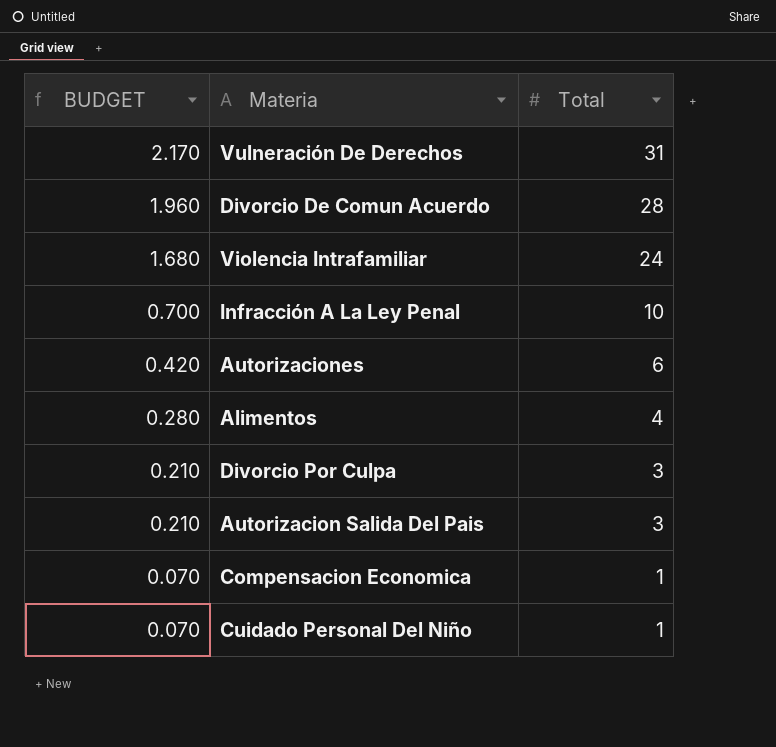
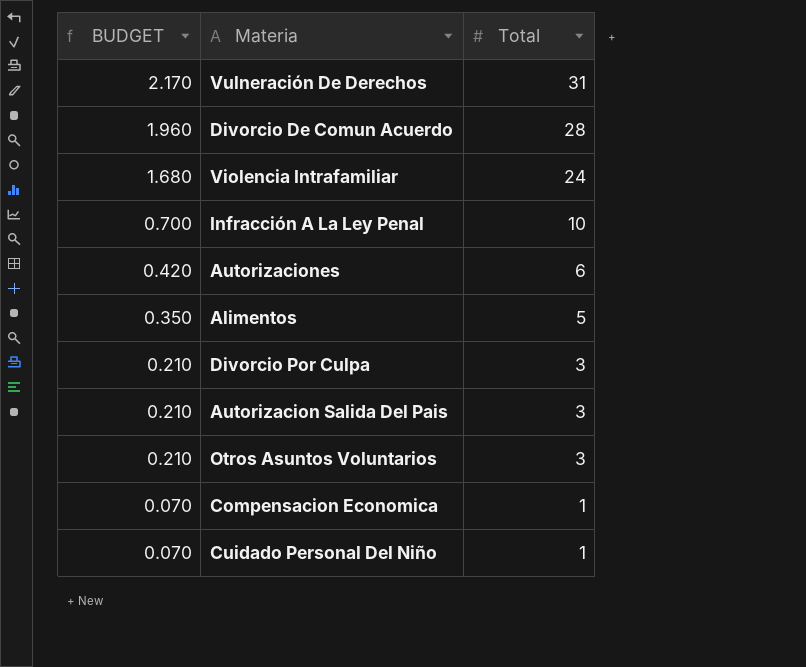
Alimentos | BUDGET: 0.280 -> 0.350
Alimentos | Total: 4 -> 5
row Otros Asuntos Voluntarios: none -> 0.210 | 3

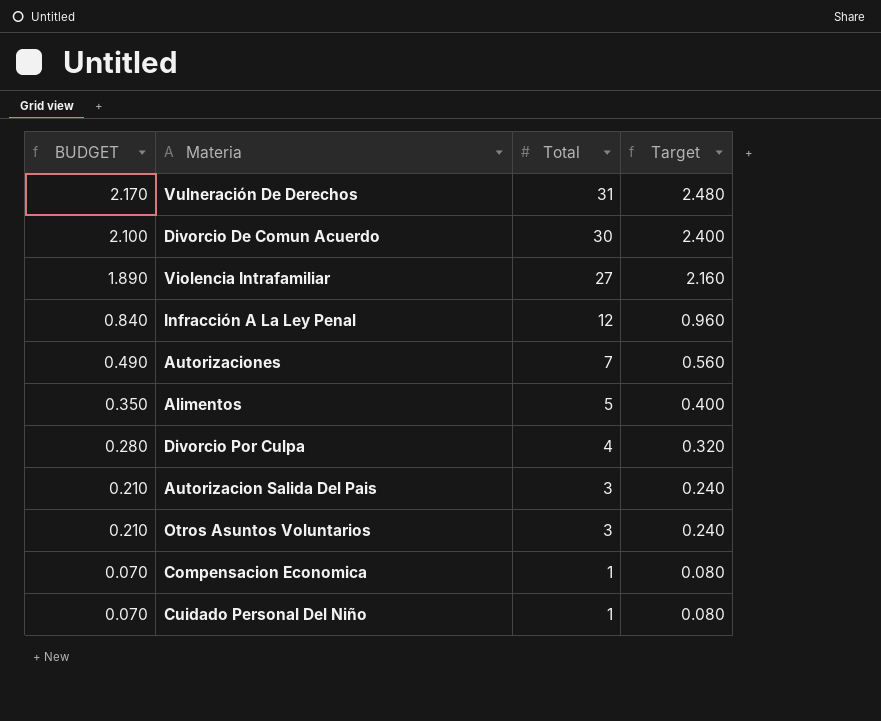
column Target | formula: none -> [Total] * 0.08
Divorcio De Comun Acuerdo | BUDGET: 1.960 -> 2.100
Divorcio De Comun Acuerdo | Total: 28 -> 30
Violencia Intrafamiliar | BUDGET: 1.680 -> 1.890
Violencia Intrafamiliar | Total: 24 -> 27
Infracción A La Ley Penal | BUDGET: 0.700 -> 0.840
Infracción A La Ley Penal | Total: 10 -> 12
Autorizaciones | BUDGET: 0.420 -> 0.490
Autorizaciones | Total: 6 -> 7
Divorcio Por Culpa | BUDGET: 0.210 -> 0.280
Divorcio Por Culpa | Total: 3 -> 4

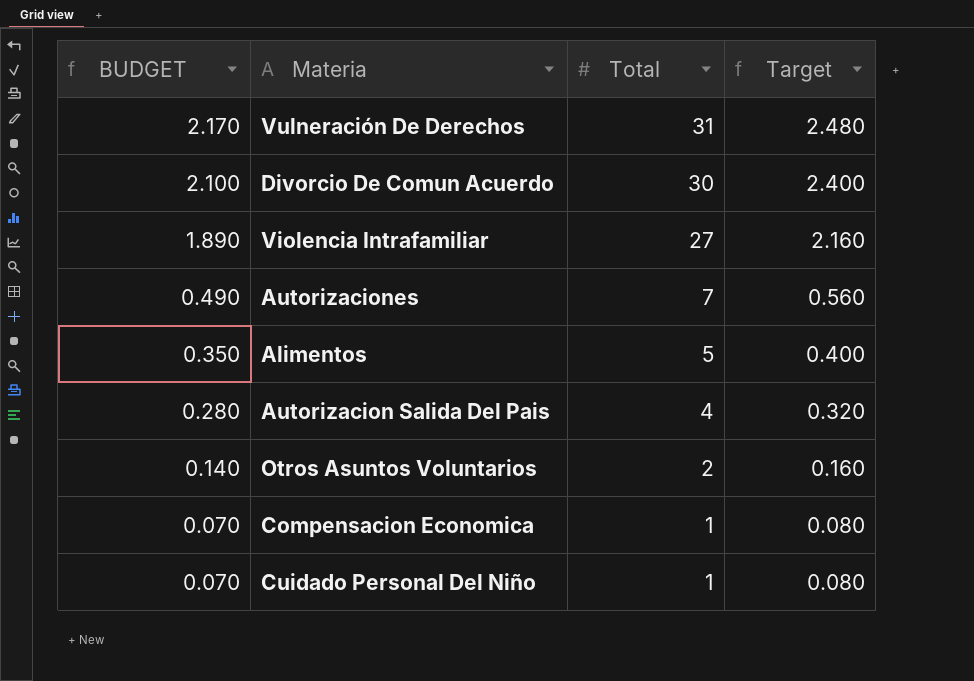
row Infracción A La Ley Penal: 0.840 | 12 | 0.960 -> none
row Divorcio Por Culpa: 0.280 | 4 | 0.320 -> none
Autorizacion Salida Del Pais | BUDGET: 0.210 -> 0.280
Autorizacion Salida Del Pais | Total: 3 -> 4
Autorizacion Salida Del Pais | Target: 0.240 -> 0.320
Otros Asuntos Voluntarios | BUDGET: 0.210 -> 0.140
Otros Asuntos Voluntarios | Total: 3 -> 2
Otros Asuntos Voluntarios | Target: 0.240 -> 0.160

